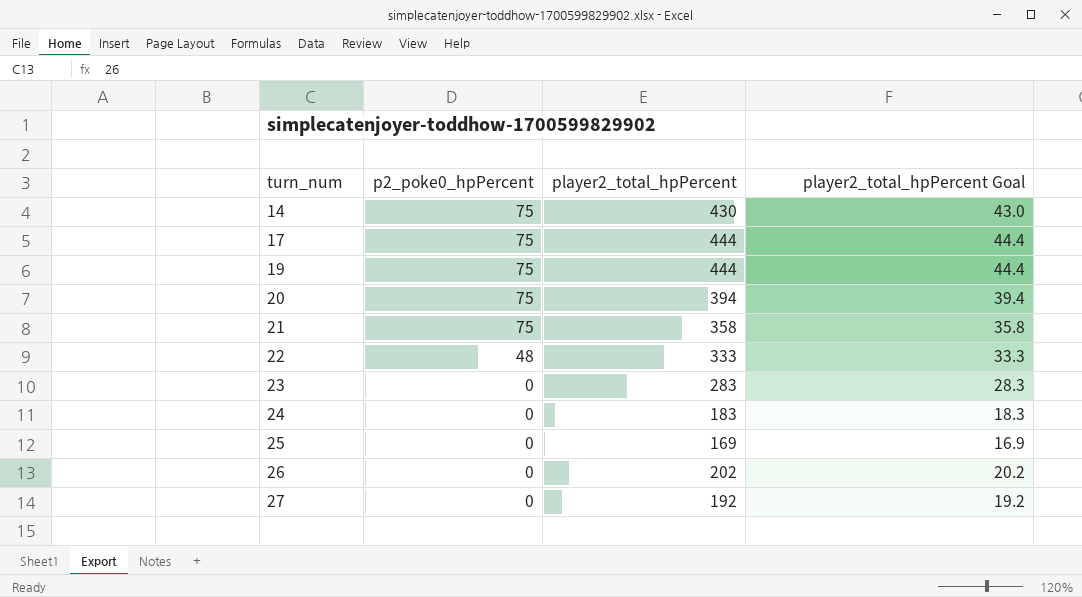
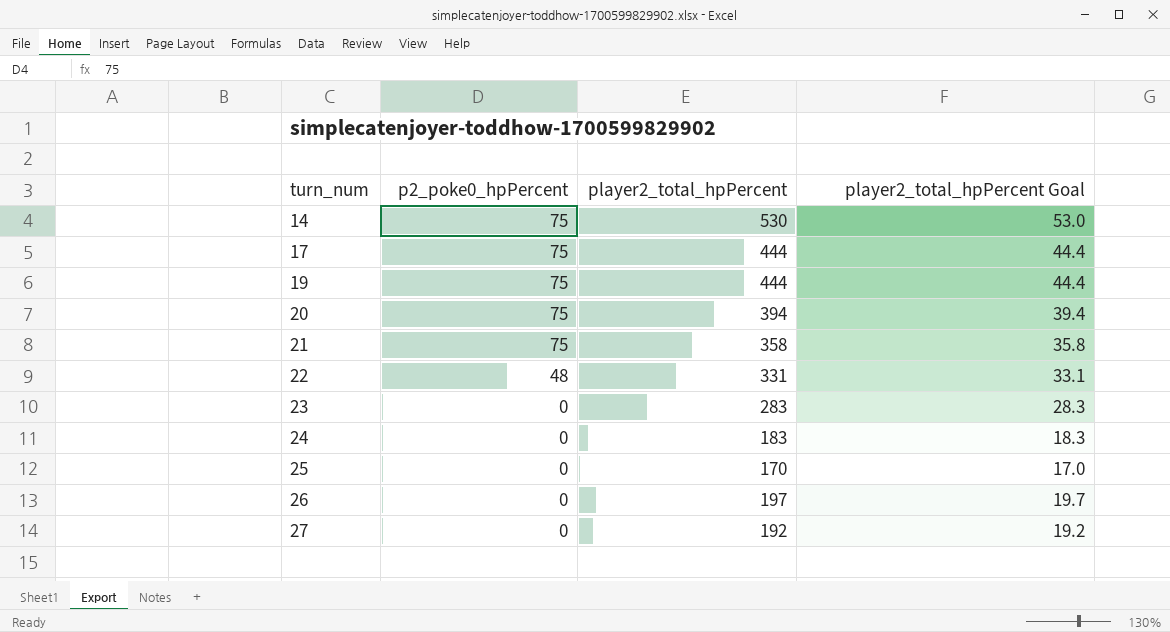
14 | player2_total_hpPercent: 430 -> 530
14 | player2_total_hpPercent Goal: 43.0 -> 53.0
22 | player2_total_hpPercent: 333 -> 331
22 | player2_total_hpPercent Goal: 33.3 -> 33.1
25 | player2_total_hpPercent: 169 -> 170
25 | player2_total_hpPercent Goal: 16.9 -> 17.0
26 | player2_total_hpPercent: 202 -> 197
26 | player2_total_hpPercent Goal: 20.2 -> 19.7

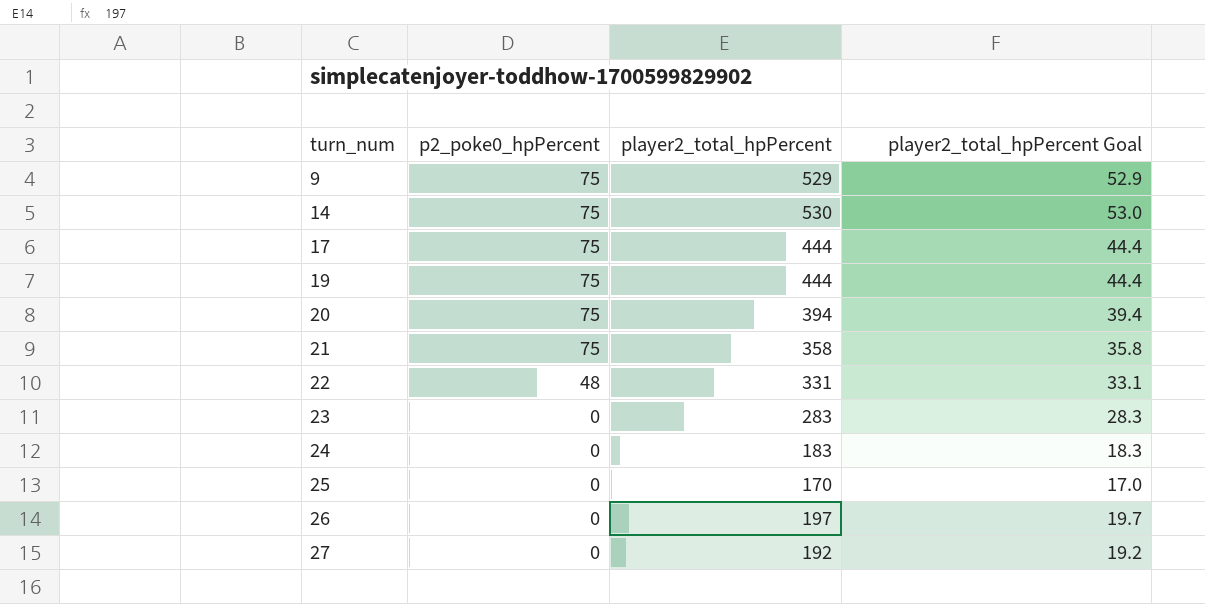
row 9: none -> 75 | 529 | 52.9

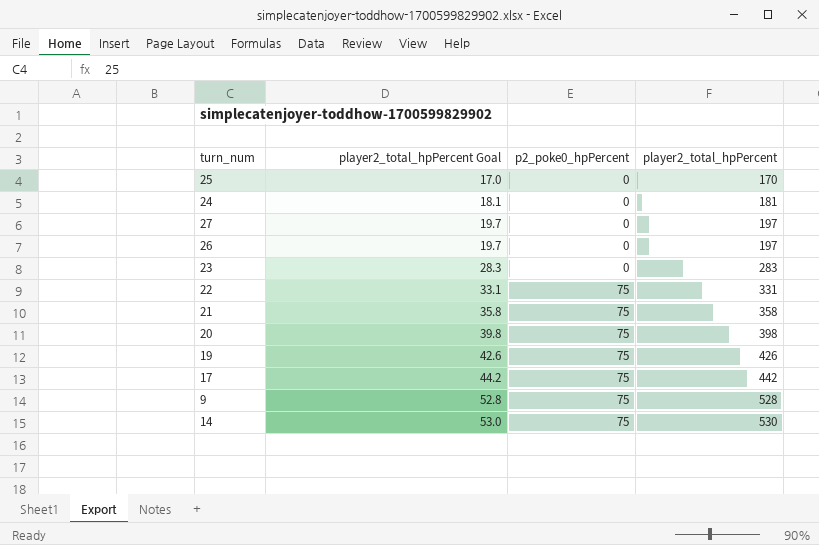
row order: turn_num ascending -> player2_total_hpPercent Goal ascending
column player2_total_hpPercent Goal | position: 4 -> 2
24 | player2_total_hpPercent Goal: 18.3 -> 18.1
24 | player2_total_hpPercent: 183 -> 181
27 | player2_total_hpPercent Goal: 19.2 -> 19.7
27 | player2_total_hpPercent: 192 -> 197
22 | p2_poke0_hpPercent: 48 -> 75
20 | player2_total_hpPercent Goal: 39.4 -> 39.8
20 | player2_total_hpPercent: 394 -> 398
19 | player2_total_hpPercent Goal: 44.4 -> 42.6
19 | player2_total_hpPercent: 444 -> 426
17 | player2_total_hpPercent Goal: 44.4 -> 44.2
17 | player2_total_hpPercent: 444 -> 442
9 | player2_total_hpPercent Goal: 52.9 -> 52.8
9 | player2_total_hpPercent: 529 -> 528

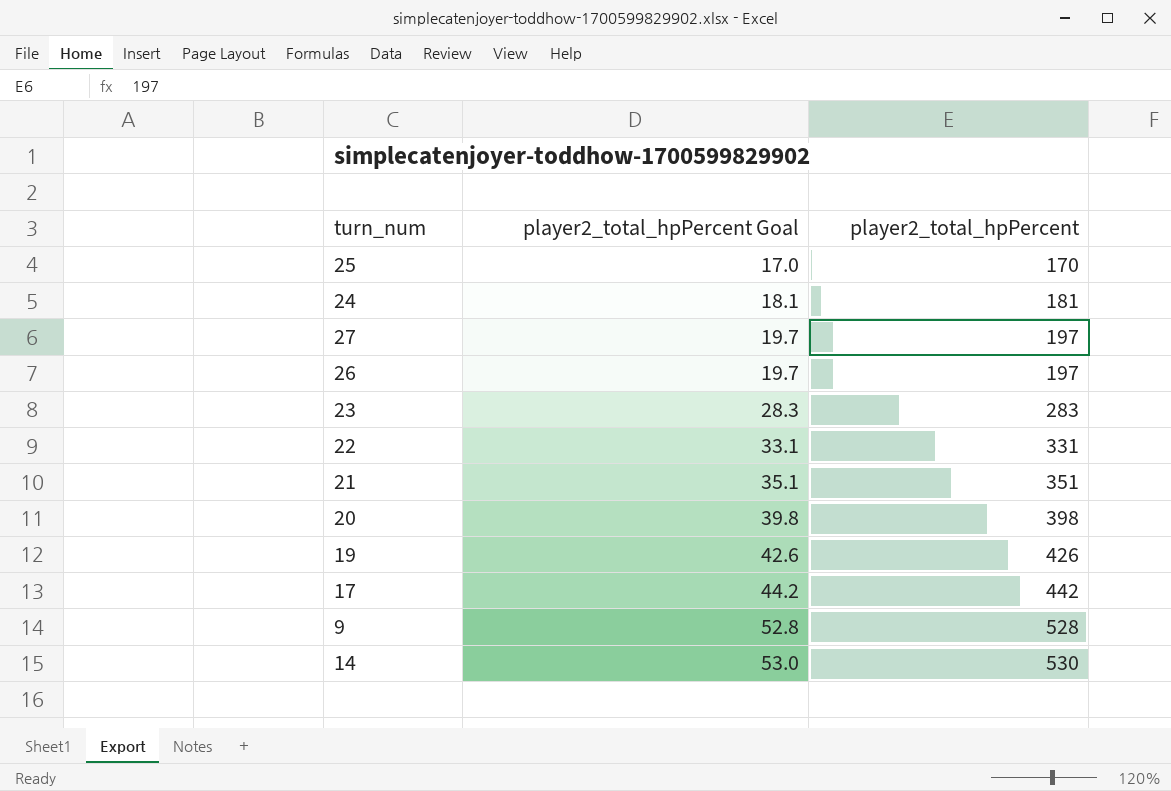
column p2_poke0_hpPercent | position: 3 -> none
21 | player2_total_hpPercent Goal: 35.8 -> 35.1
21 | player2_total_hpPercent: 358 -> 351

